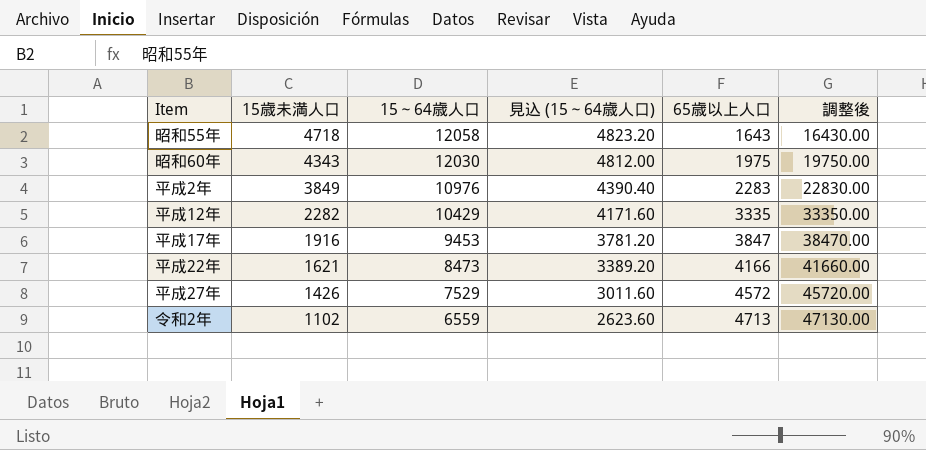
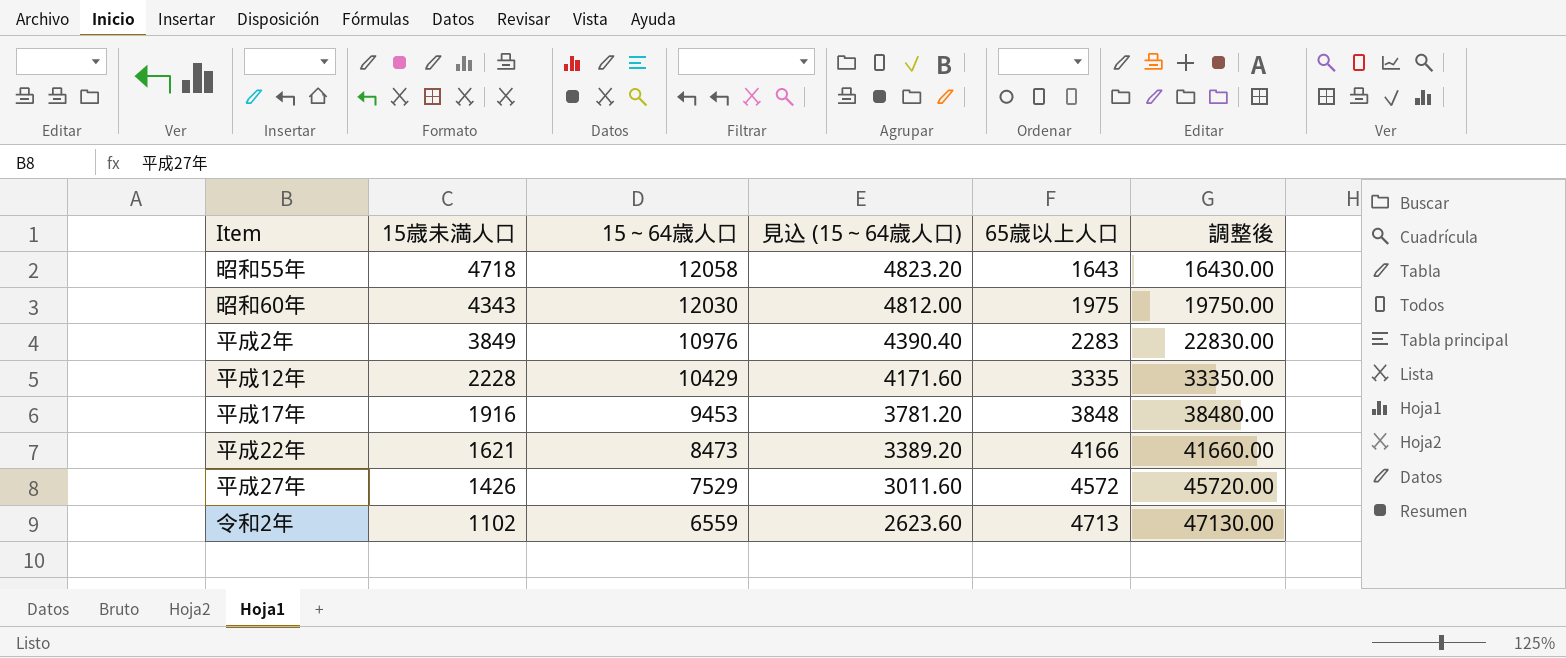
平成12年 | 15歳未満人口: 2282 -> 2228
平成17年 | 65歳以上人口: 3847 -> 3848
平成17年 | 調整後: 38470.00 -> 38480.00

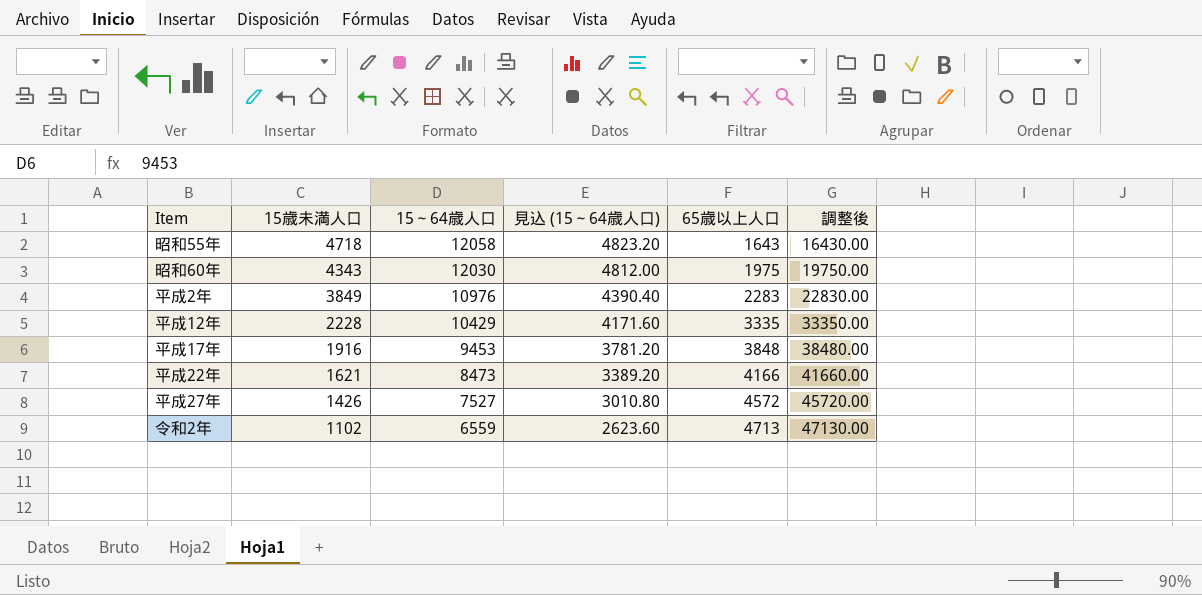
平成27年 | 15～64歳人口: 7529 -> 7527
平成27年 | 見込 (15～64歳人口): 3011.60 -> 3010.80

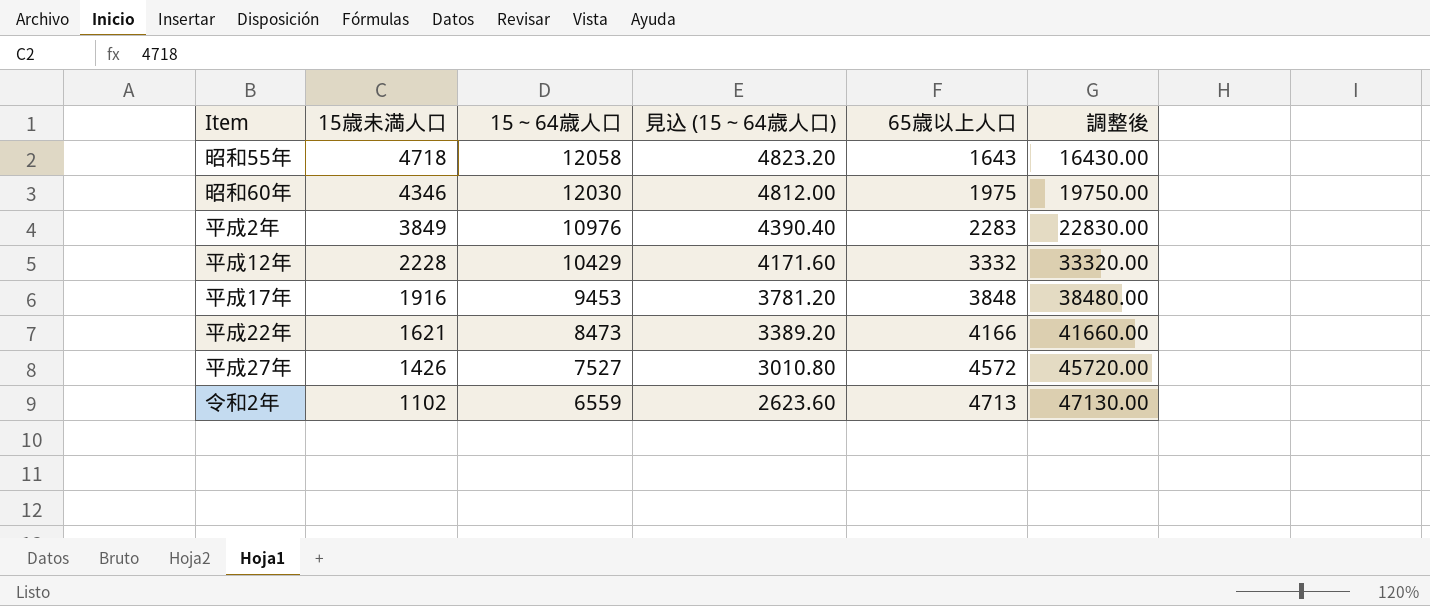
昭和60年 | 15歳未満人口: 4343 -> 4346
平成12年 | 65歳以上人口: 3335 -> 3332
平成12年 | 調整後: 33350.00 -> 33320.00

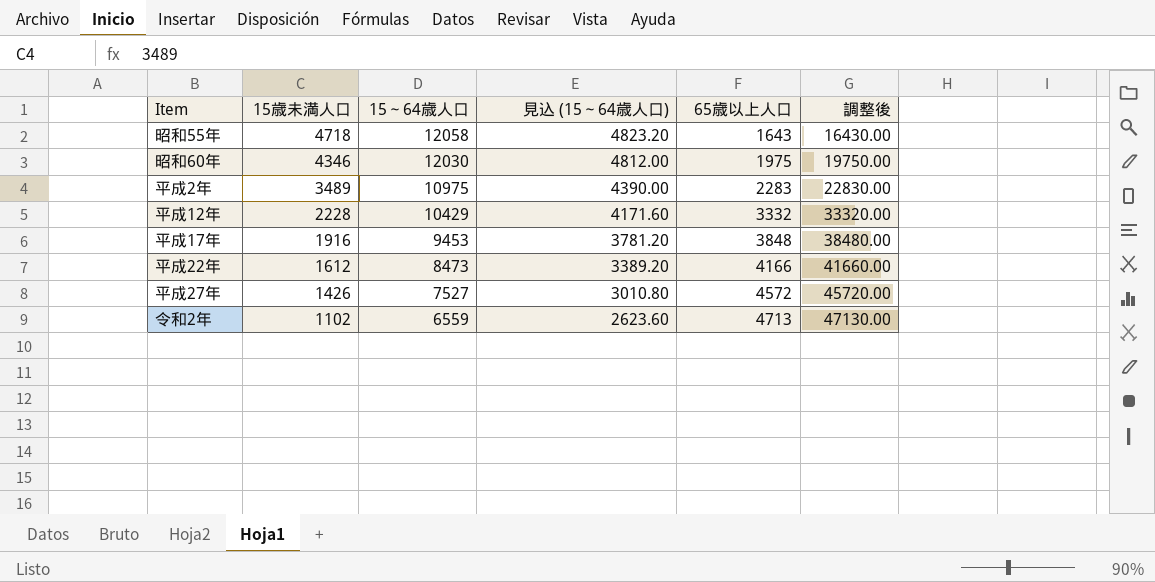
平成2年 | 15歳未満人口: 3849 -> 3489
平成2年 | 15～64歳人口: 10976 -> 10975
平成2年 | 見込 (15～64歳人口): 4390.40 -> 4390.00
平成22年 | 15歳未満人口: 1621 -> 1612

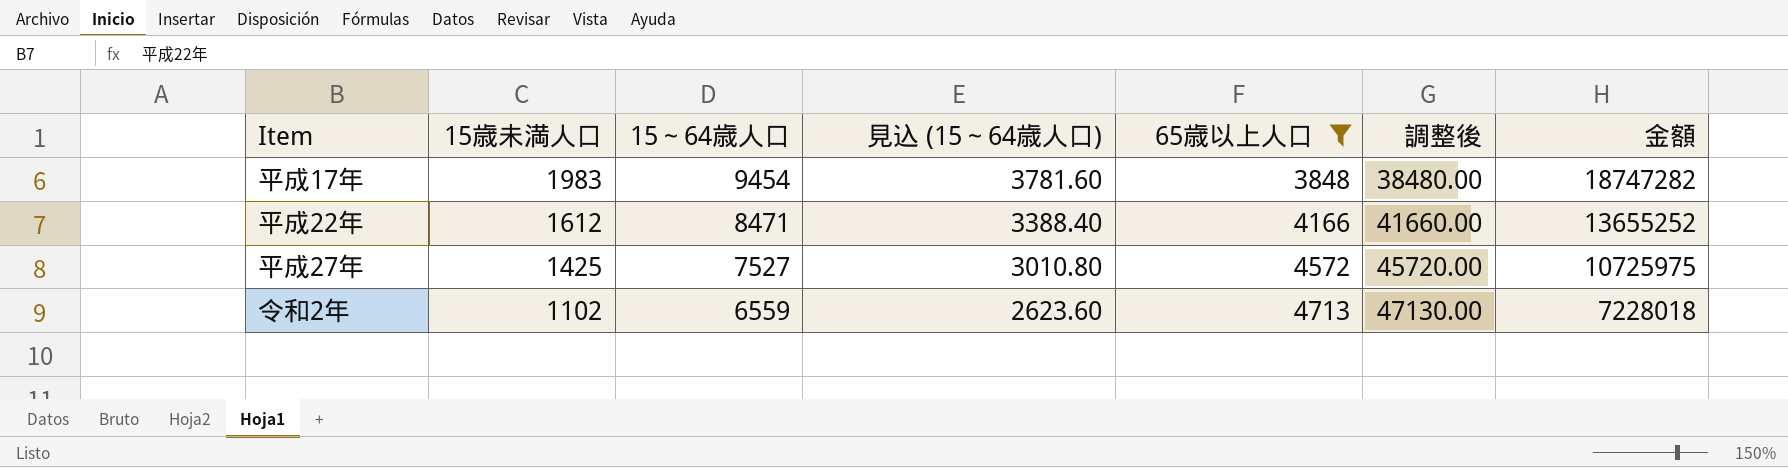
filter: none -> 65歳以上人口 >= 3848
column 金額 | formula: none -> [15歳未満人口] * [15～64歳人口]
平成17年 | 15歳未満人口: 1916 -> 1983
平成17年 | 15～64歳人口: 9453 -> 9454
平成17年 | 見込 (15～64歳人口): 3781.20 -> 3781.60
平成22年 | 15～64歳人口: 8473 -> 8471
平成22年 | 見込 (15～64歳人口): 3389.20 -> 3388.40
平成27年 | 15歳未満人口: 1426 -> 1425

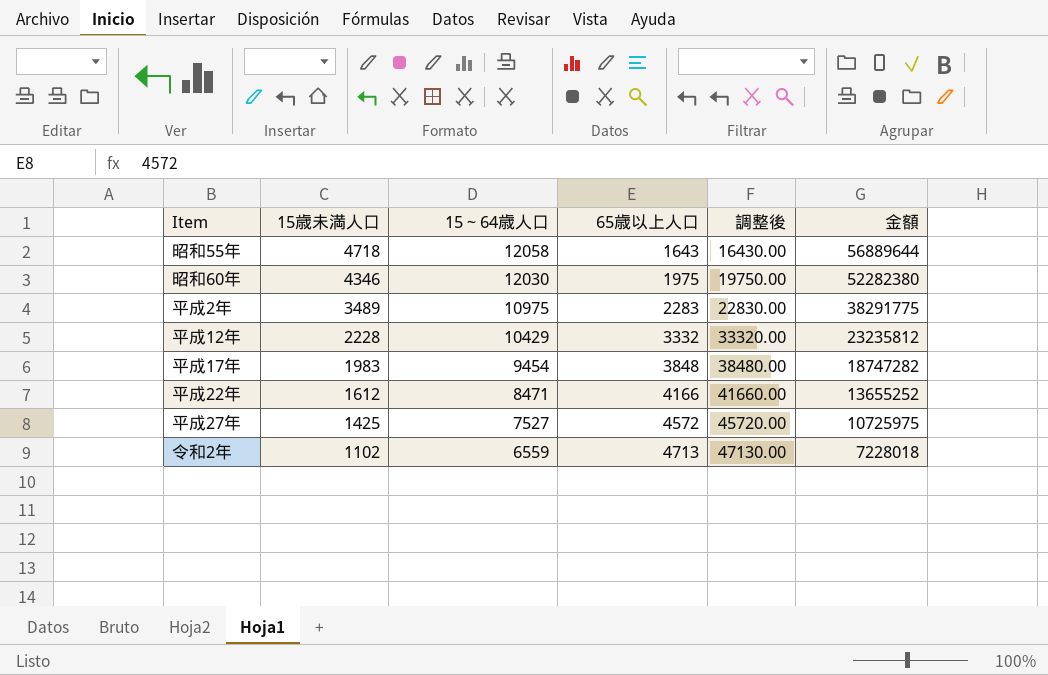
filter: 65歳以上人口 >= 3848 -> none
column 見込 (15～64歳人口) | formula: [15～64歳人口] * 0.4 -> none

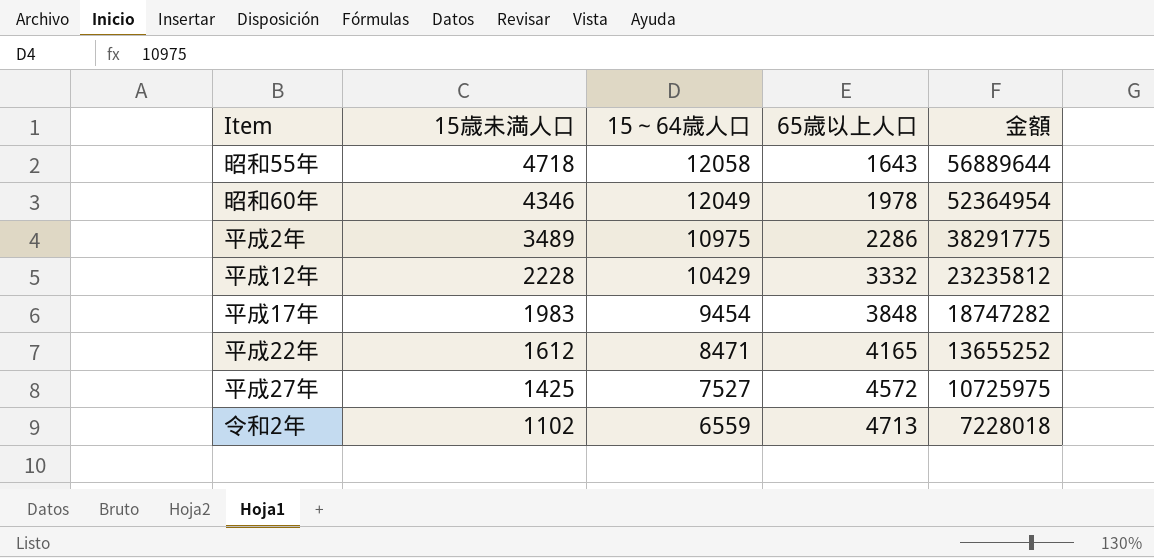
column 調整後 | formula: [65歳以上人口] * 10 -> none
昭和60年 | 15～64歳人口: 12030 -> 12049
昭和60年 | 65歳以上人口: 1975 -> 1978
昭和60年 | 金額: 52282380 -> 52364954
平成2年 | 65歳以上人口: 2283 -> 2286
平成22年 | 65歳以上人口: 4166 -> 4165

